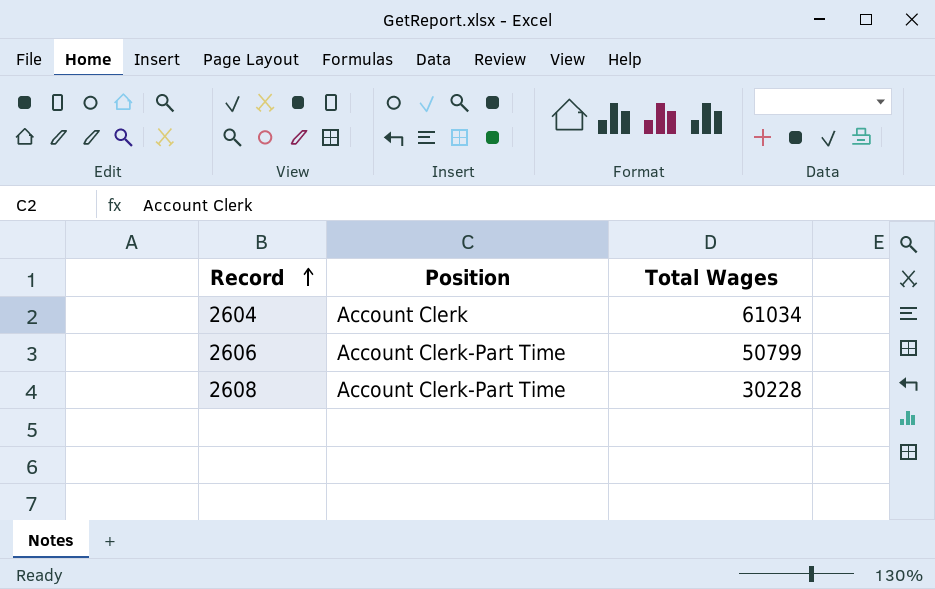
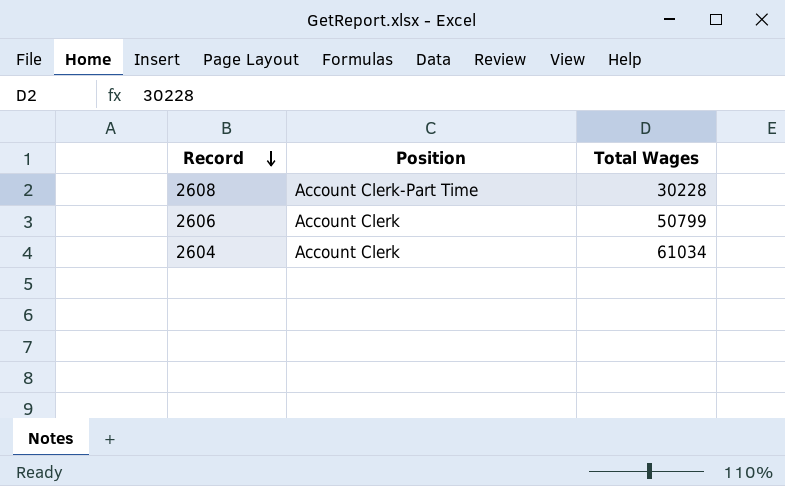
row order: Record ascending -> Record descending
2606 | Position: Account Clerk-Part Time -> Account Clerk

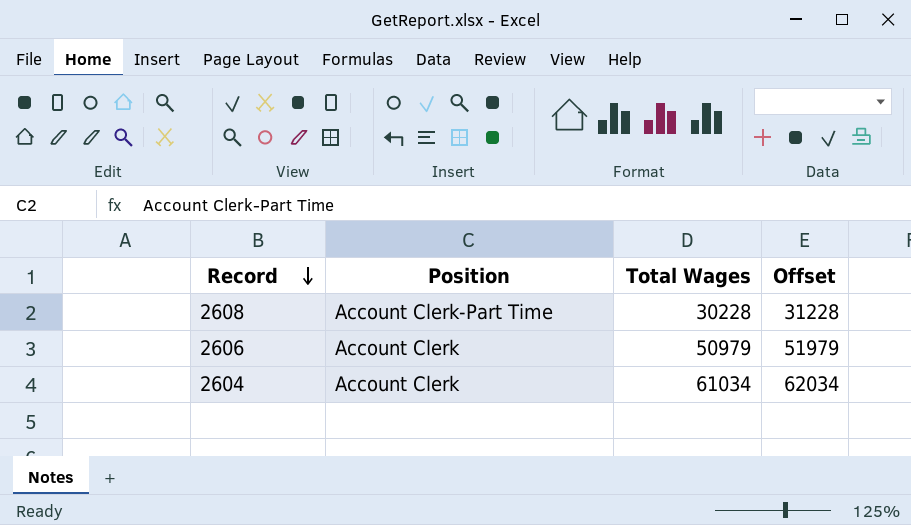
column Offset | formula: none -> [Total Wages] + 1000
2606 | Total Wages: 50799 -> 50979

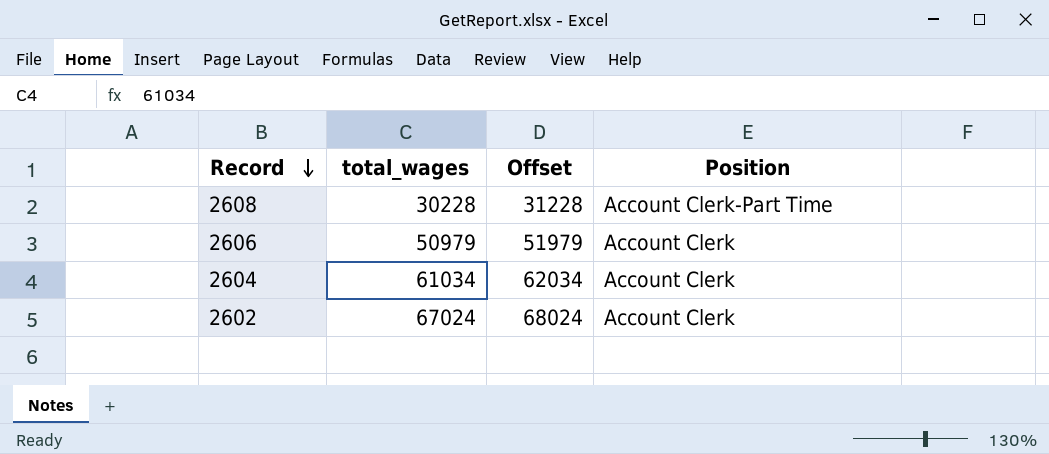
column name: Total Wages -> total_wages
column Position | position: 2 -> 4
row 2602: none -> 67024 | 68024 | Account Clerk

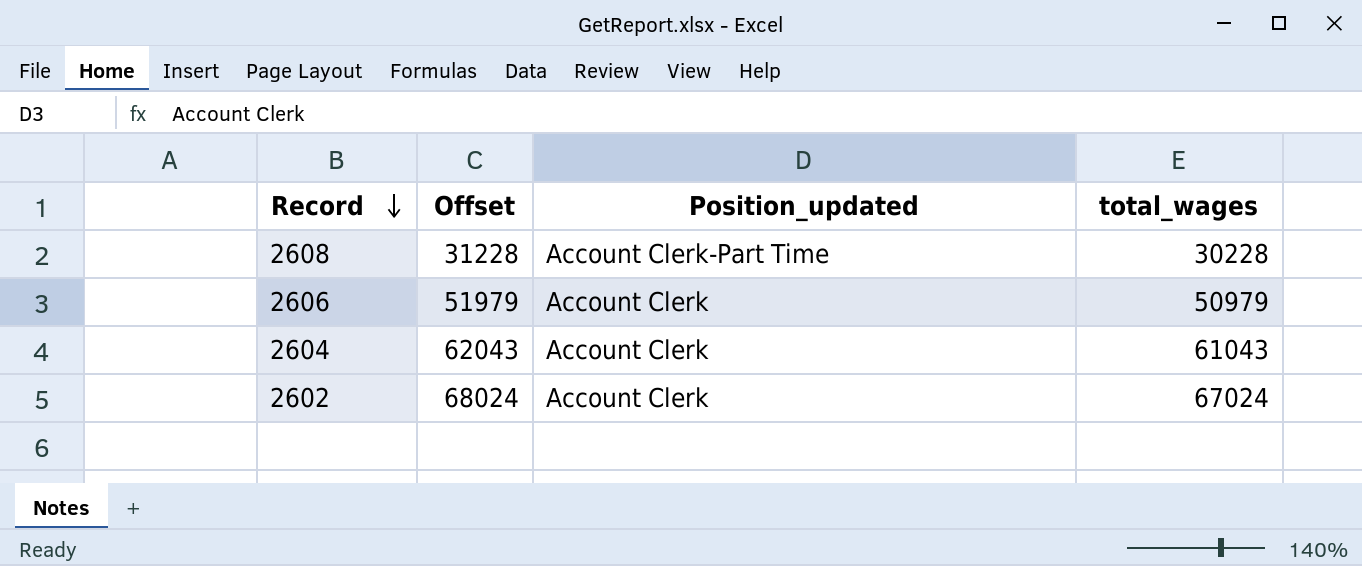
column name: Position -> Position_updated
column total_wages | position: 2 -> 4
2604 | Offset: 62034 -> 62043
2604 | total_wages: 61034 -> 61043

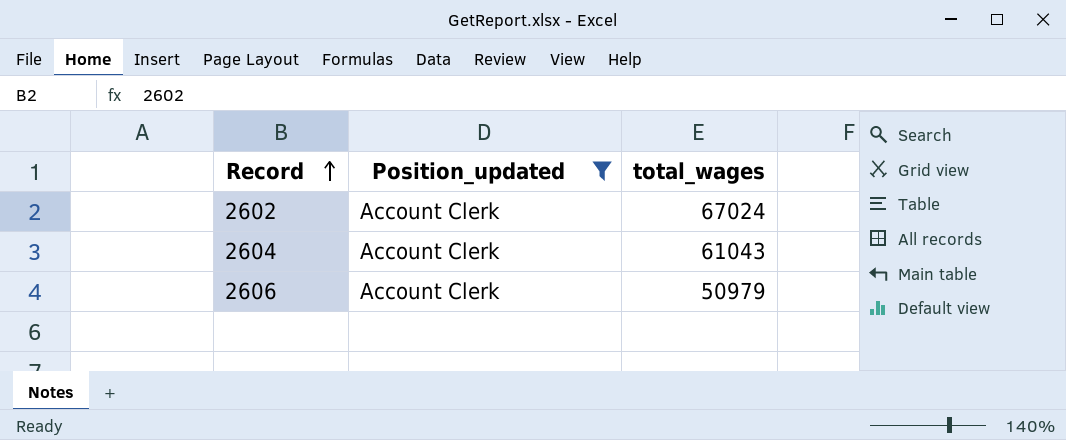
filter: none -> Position_updated = Account Clerk
row order: Record descending -> Record ascending
column Offset | formula: [total_wages] + 1000 -> none

